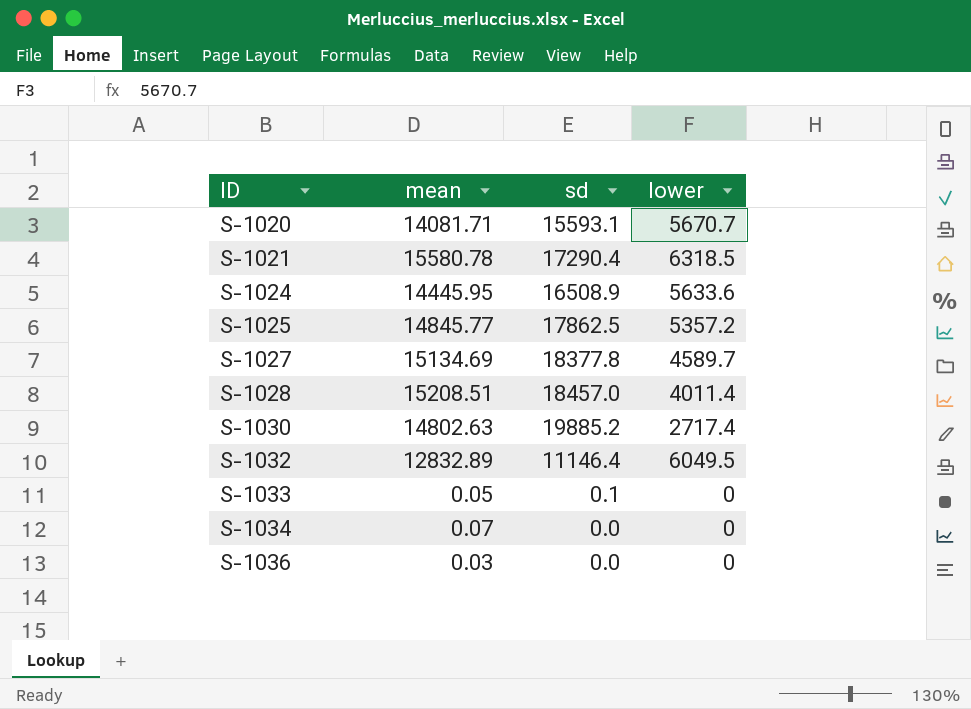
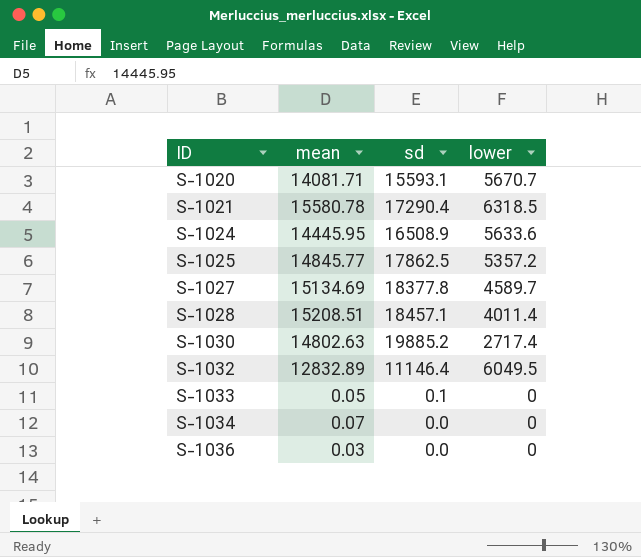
S-1028 | sd: 18457.0 -> 18457.1

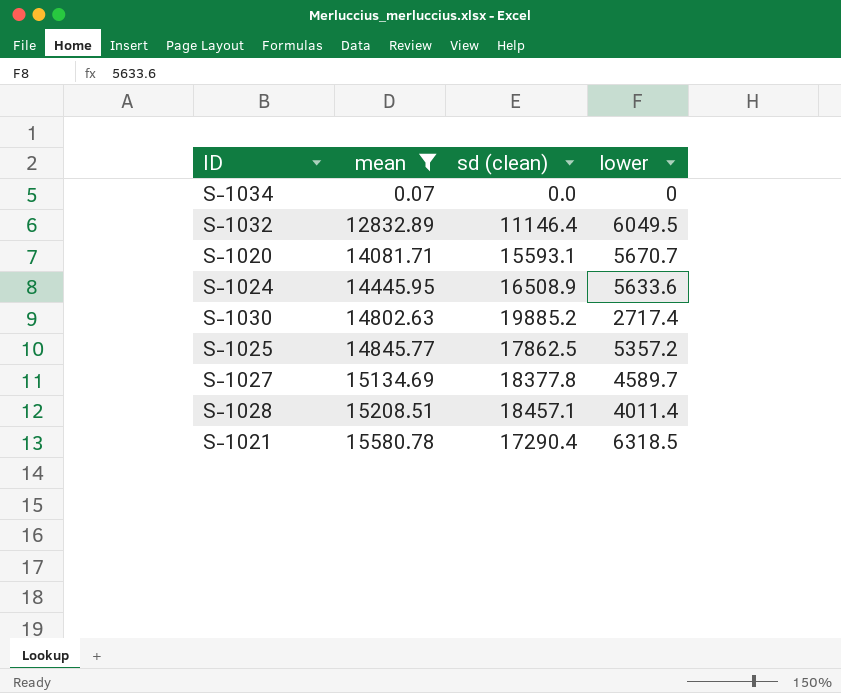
filter: none -> mean >= 0.07
row order: ID ascending -> mean ascending
column name: sd -> sd (clean)

